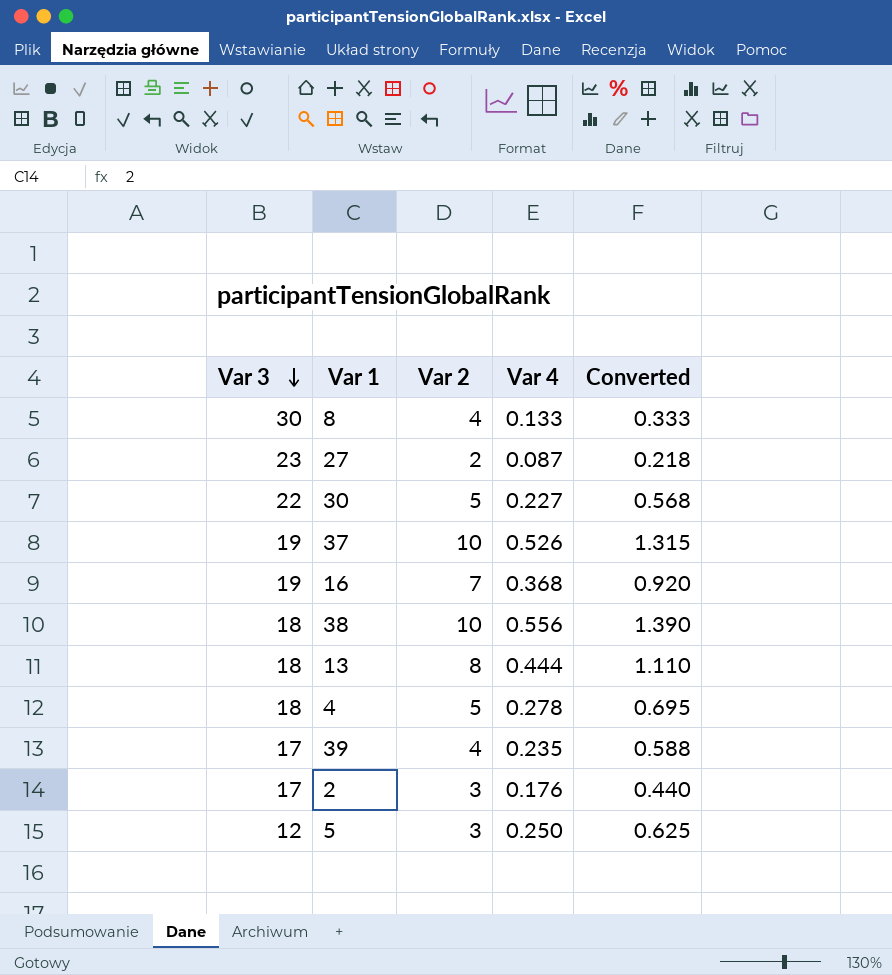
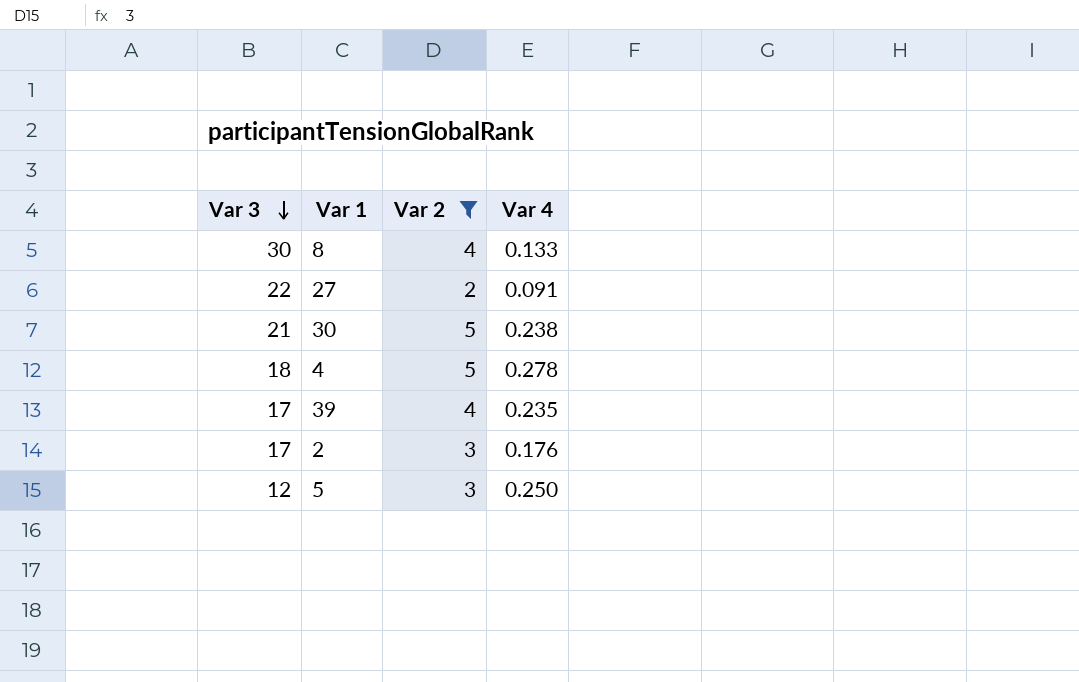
filter: none -> Var 2 <= 5
column Converted | formula: [Var 4] * 2.5 -> none
27 | Var 3: 23 -> 22
27 | Var 4: 0.087 -> 0.091
30 | Var 3: 22 -> 21
30 | Var 4: 0.227 -> 0.238

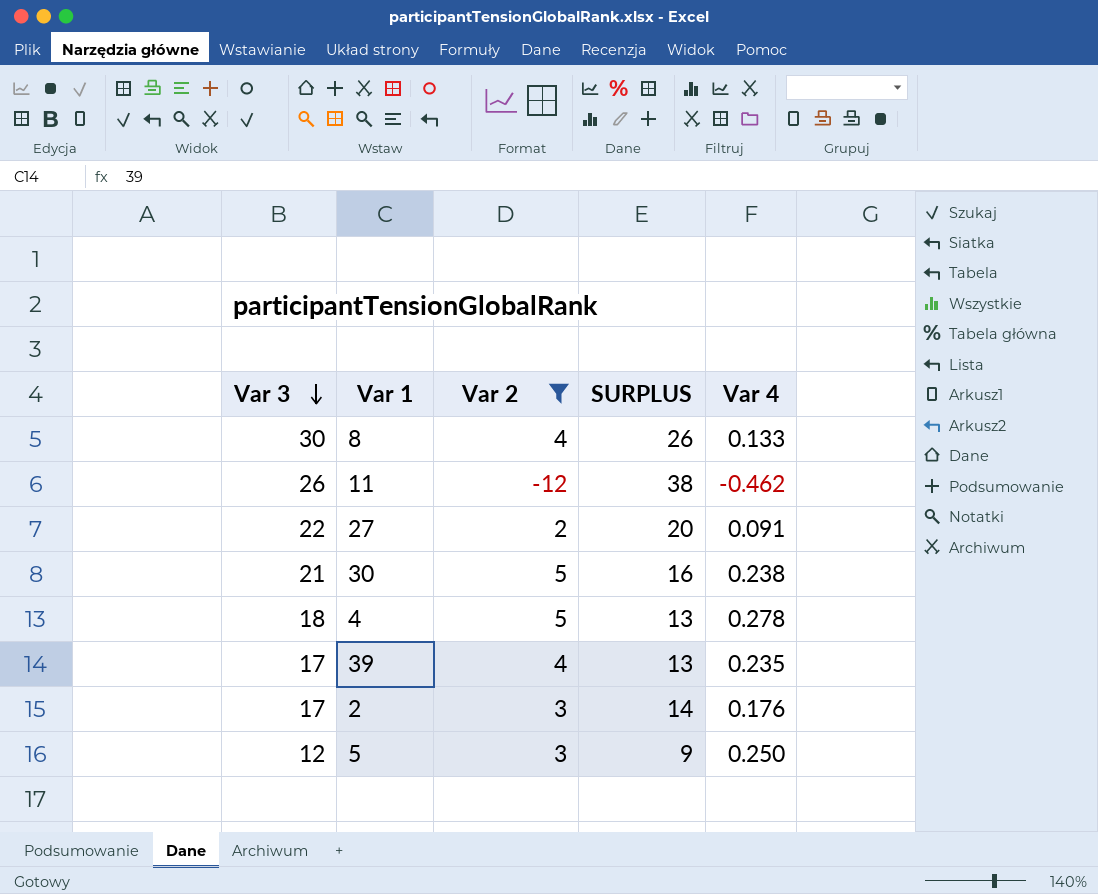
column SURPLUS | formula: none -> [Var 3] - [Var 2]
row 11: none -> 26 | -12 | 38 | -0.462

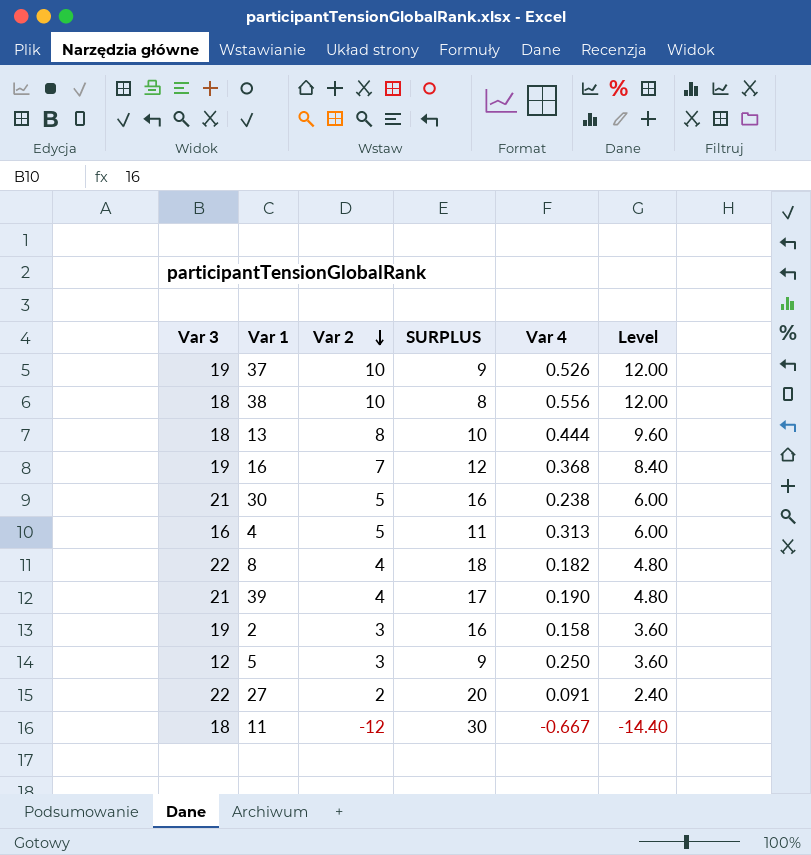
filter: Var 2 <= 5 -> none
row order: Var 3 descending -> Var 2 descending
column Level | formula: none -> [Var 2] * 1.2
4 | Var 3: 18 -> 16
4 | SURPLUS: 13 -> 11
4 | Var 4: 0.278 -> 0.313
8 | Var 3: 30 -> 22
8 | SURPLUS: 26 -> 18
8 | Var 4: 0.133 -> 0.182
39 | Var 3: 17 -> 21
39 | SURPLUS: 13 -> 17
39 | Var 4: 0.235 -> 0.190
2 | Var 3: 17 -> 19
2 | SURPLUS: 14 -> 16
2 | Var 4: 0.176 -> 0.158
11 | Var 3: 26 -> 18
11 | SURPLUS: 38 -> 30
11 | Var 4: -0.462 -> -0.667

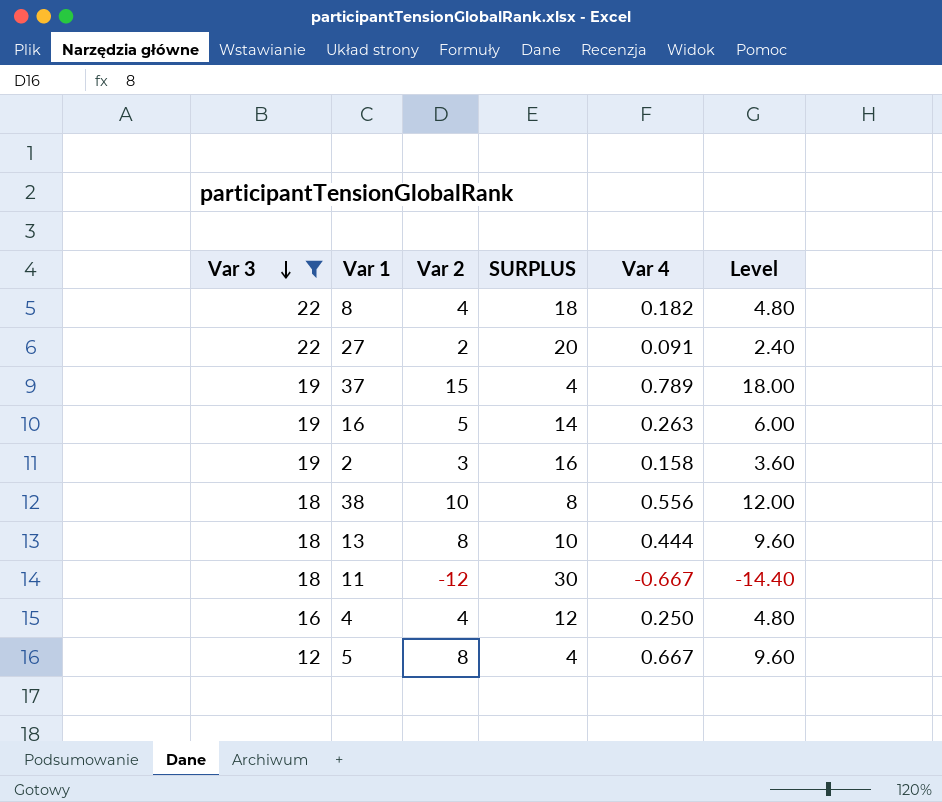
filter: none -> Var 3 != 21
row order: Var 2 descending -> Var 3 descending
37 | Var 2: 10 -> 15
37 | SURPLUS: 9 -> 4
37 | Var 4: 0.526 -> 0.789
37 | Level: 12.00 -> 18.00
16 | Var 2: 7 -> 5
16 | SURPLUS: 12 -> 14
16 | Var 4: 0.368 -> 0.263
16 | Level: 8.40 -> 6.00
4 | Var 2: 5 -> 4
4 | SURPLUS: 11 -> 12
4 | Var 4: 0.313 -> 0.250
4 | Level: 6.00 -> 4.80
5 | Var 2: 3 -> 8
5 | SURPLUS: 9 -> 4
5 | Var 4: 0.250 -> 0.667
5 | Level: 3.60 -> 9.60

